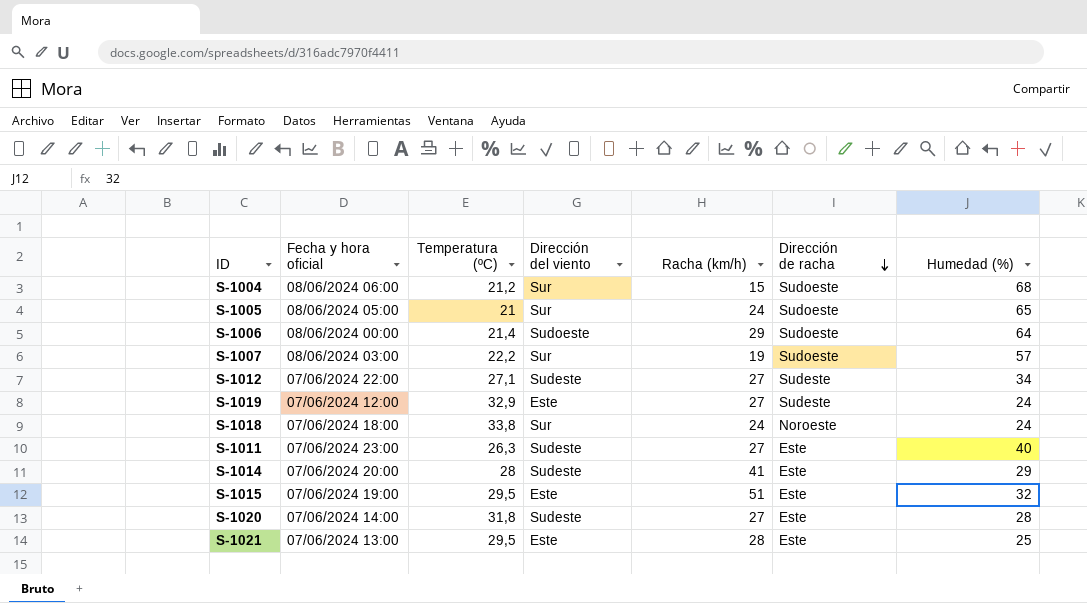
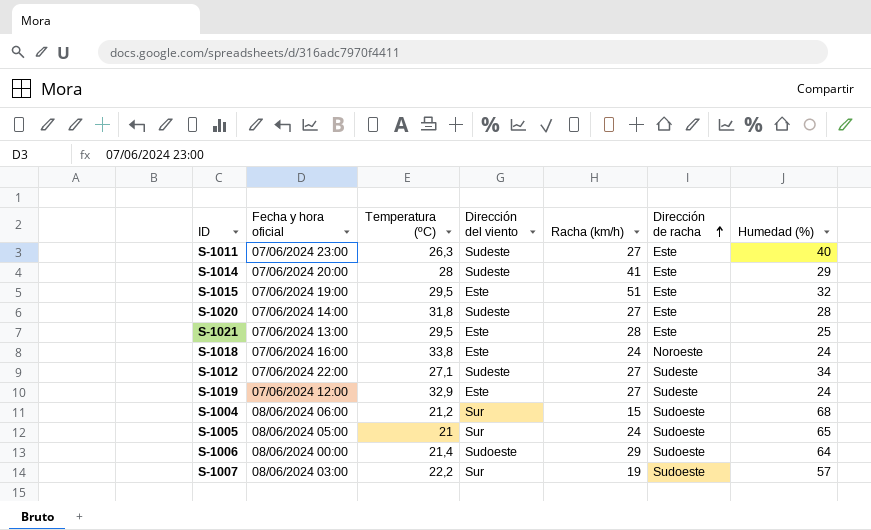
row order: Dirección de racha descending -> Dirección de racha ascending
S-1018 | Fecha y hora oficial: 07/06/2024 18:00 -> 07/06/2024 16:00
S-1018 | Dirección del viento: Sur -> Este

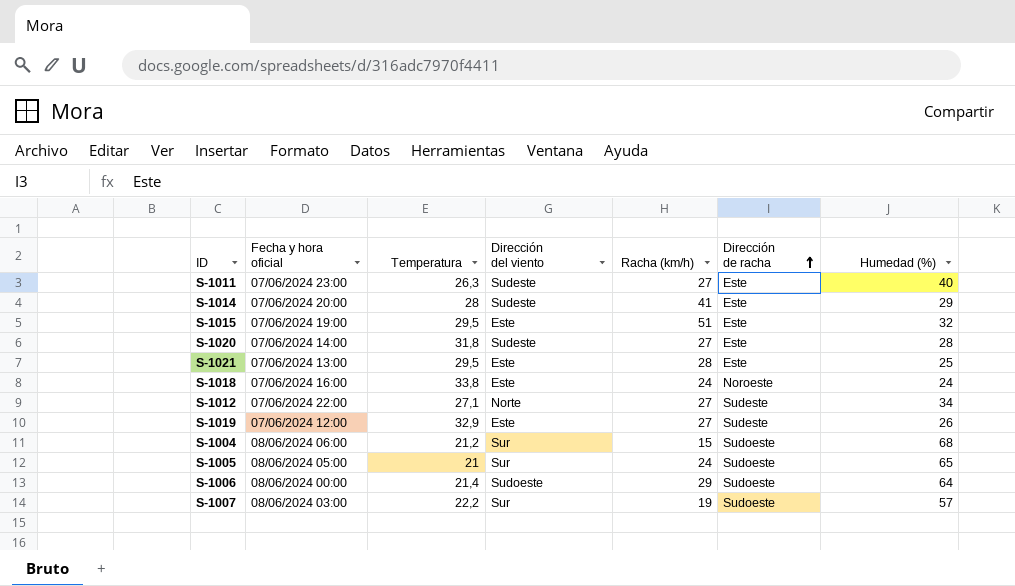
column name: Temperatura (ºC) -> Temperatura
S-1012 | Dirección del viento: Sudeste -> Norte
S-1019 | Humedad (%): 24 -> 26

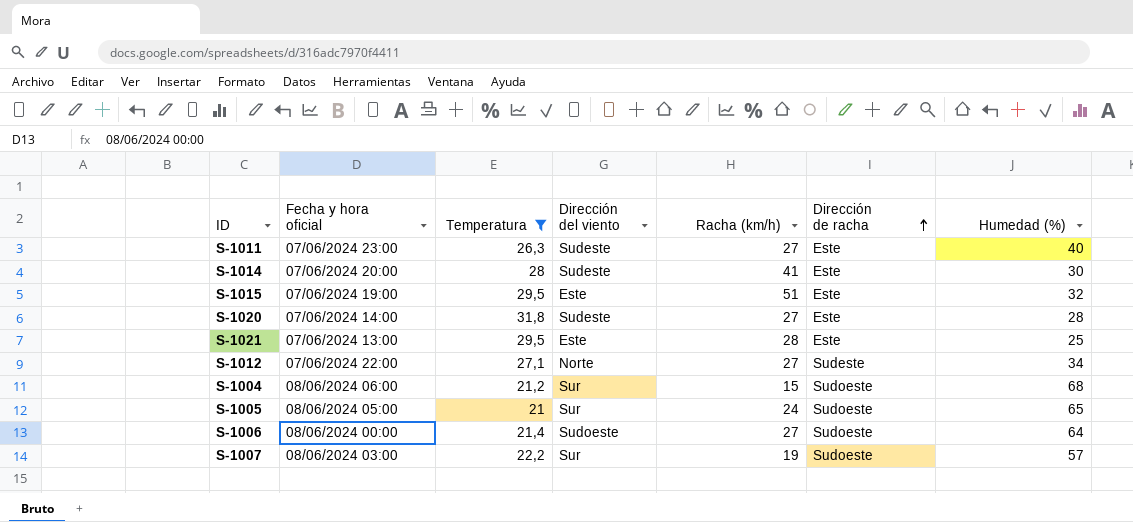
filter: none -> Temperatura <= 31,8
S-1014 | Humedad (%): 29 -> 30
S-1006 | Racha (km/h): 29 -> 27

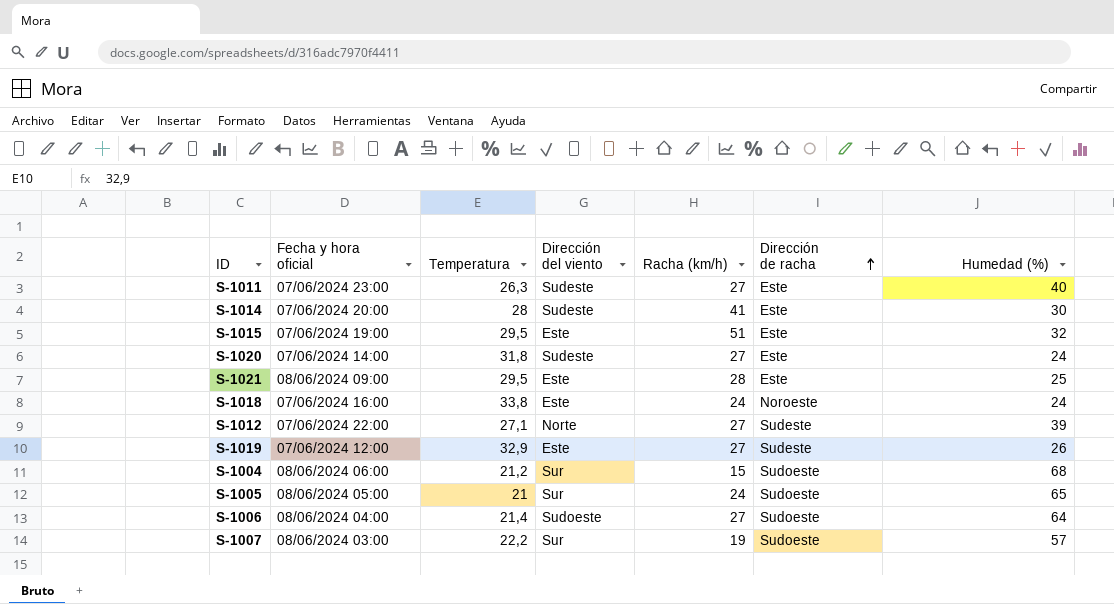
filter: Temperatura <= 31,8 -> none
S-1020 | Humedad (%): 28 -> 24
S-1021 | Fecha y hora oficial: 07/06/2024 13:00 -> 08/06/2024 09:00
S-1012 | Humedad (%): 34 -> 39
S-1006 | Fecha y hora oficial: 08/06/2024 00:00 -> 08/06/2024 04:00

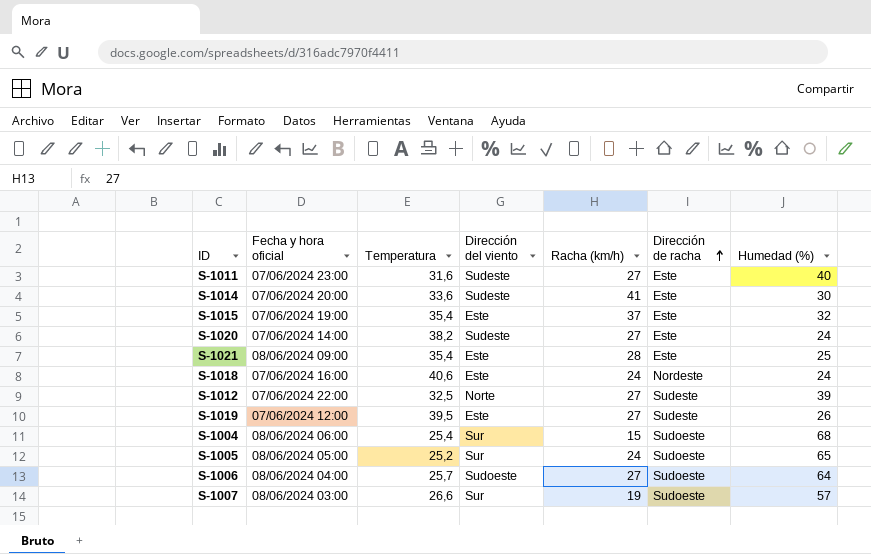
S-1011 | Temperatura: 26,3 -> 31,6
S-1014 | Temperatura: 28 -> 33,6
S-1015 | Temperatura: 29,5 -> 35,4
S-1015 | Racha (km/h): 51 -> 37
S-1020 | Temperatura: 31,8 -> 38,2
S-1021 | Temperatura: 29,5 -> 35,4
S-1018 | Temperatura: 33,8 -> 40,6
S-1018 | Dirección de racha: Noroeste -> Nordeste
S-1012 | Temperatura: 27,1 -> 32,5
S-1019 | Temperatura: 32,9 -> 39,5
S-1004 | Temperatura: 21,2 -> 25,4
S-1005 | Temperatura: 21 -> 25,2
S-1006 | Temperatura: 21,4 -> 25,7
S-1007 | Temperatura: 22,2 -> 26,6

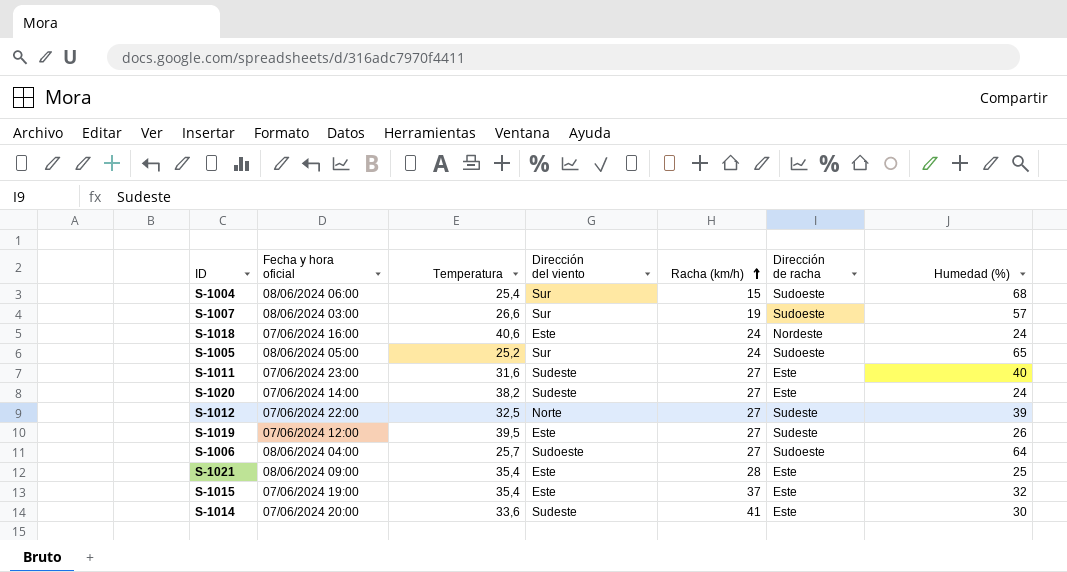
row order: Dirección de racha ascending -> Racha (km/h) ascending

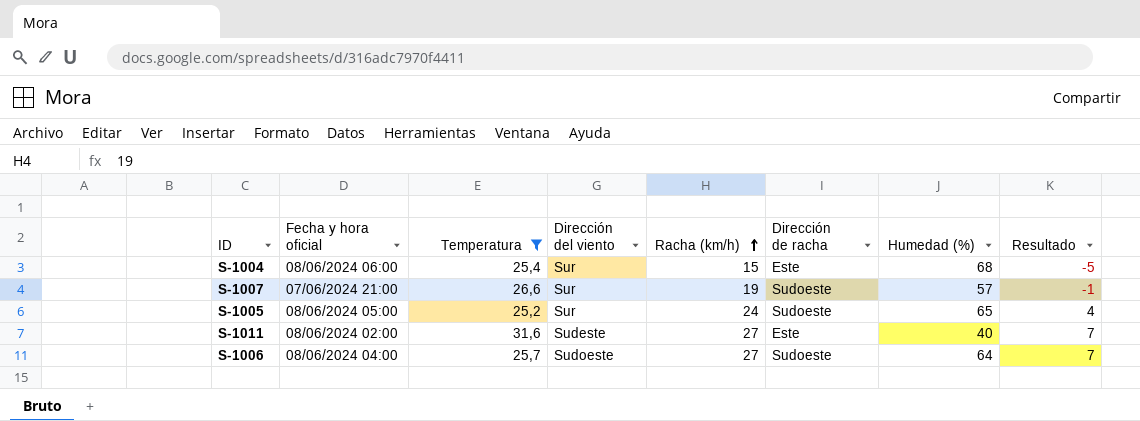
filter: none -> Temperatura <= 31,6
column Resultado | formula: none -> [Racha (km/h)] - 20
S-1004 | Dirección de racha: Sudoeste -> Este
S-1007 | Fecha y hora oficial: 08/06/2024 03:00 -> 07/06/2024 21:00
S-1011 | Fecha y hora oficial: 07/06/2024 23:00 -> 08/06/2024 02:00

